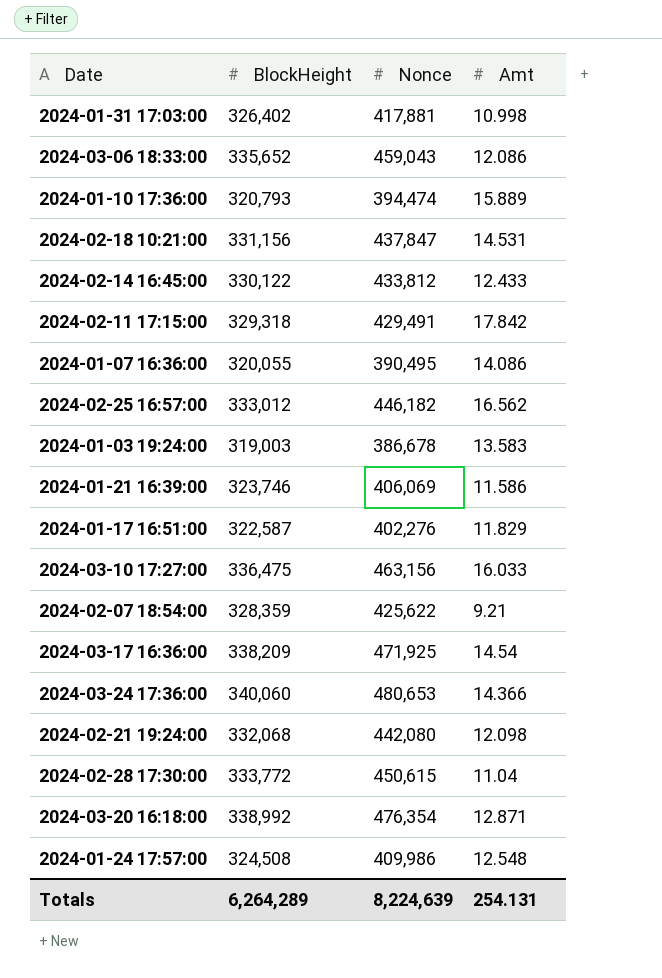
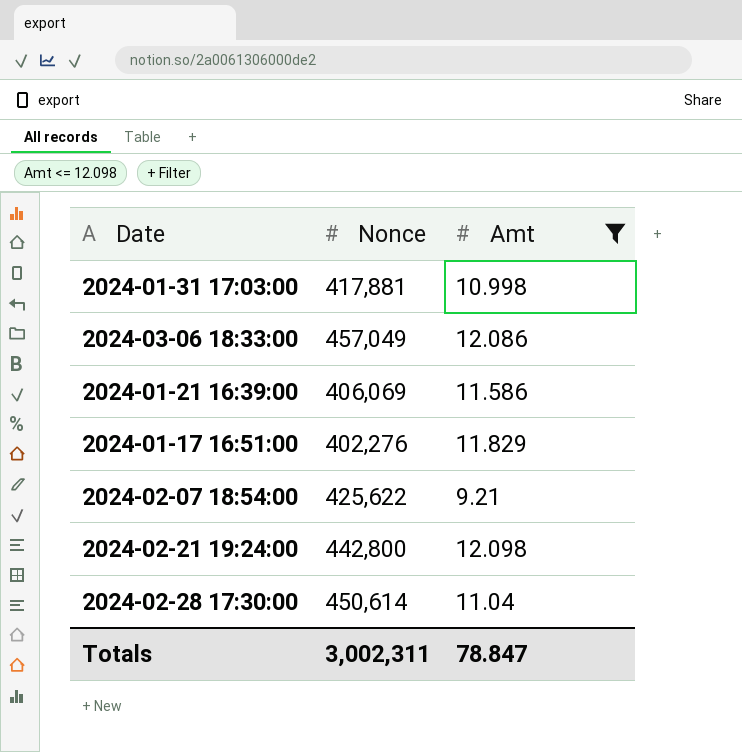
filter: none -> Amt <= 12.098
column BlockHeight | position: 2 -> none
2024-03-06 18:33:00 | Nonce: 459,043 -> 457,049
2024-02-21 19:24:00 | Nonce: 442,080 -> 442,800
2024-02-28 17:30:00 | Nonce: 450,615 -> 450,614
Totals | Nonce: 8,224,639 -> 3,002,311
Totals | Amt: 254.131 -> 78.847

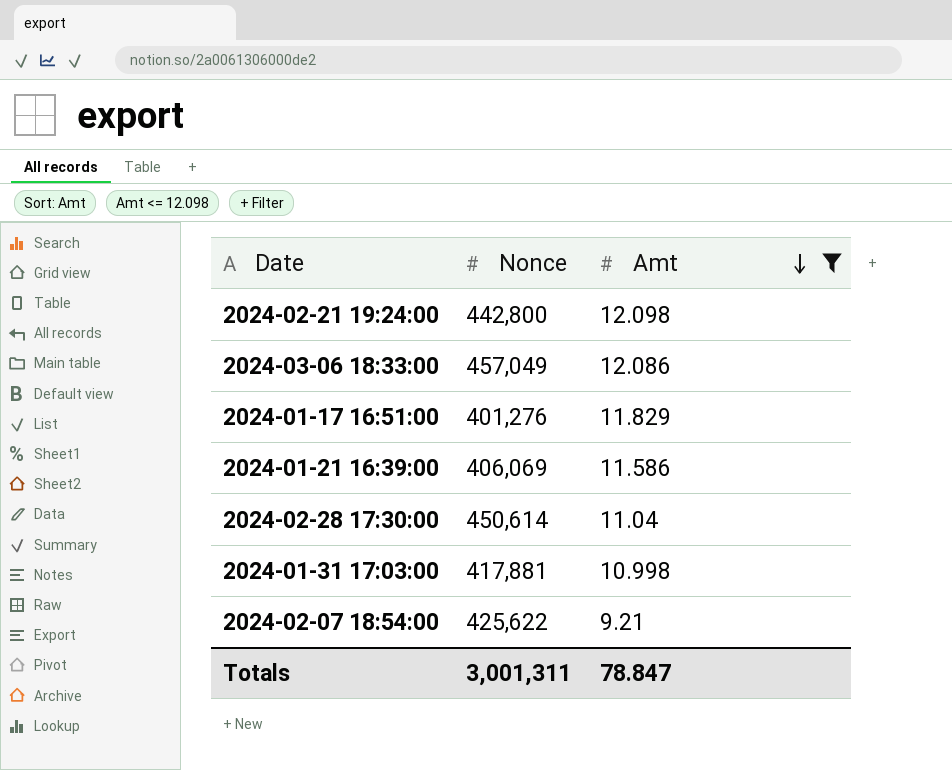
row order: none -> Amt descending
2024-01-17 16:51:00 | Nonce: 402,276 -> 401,276
Totals | Nonce: 3,002,311 -> 3,001,311

